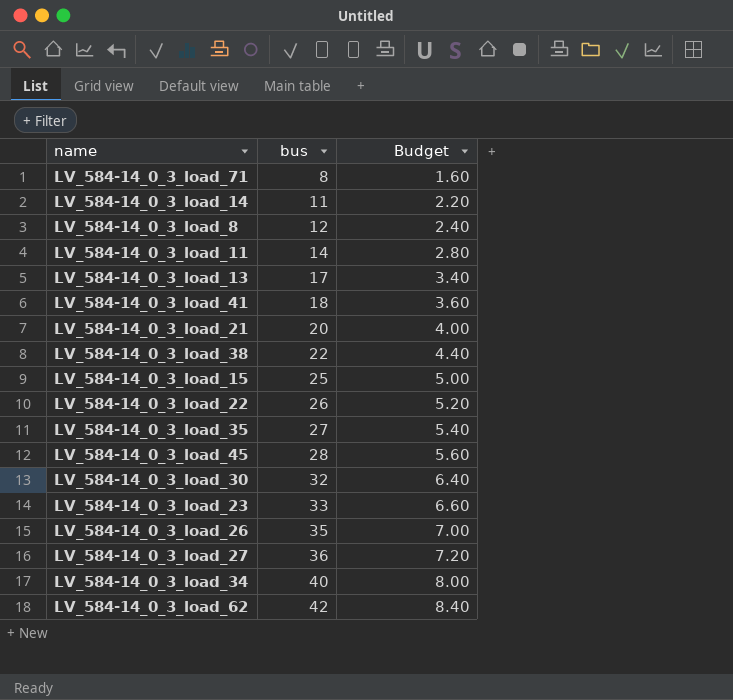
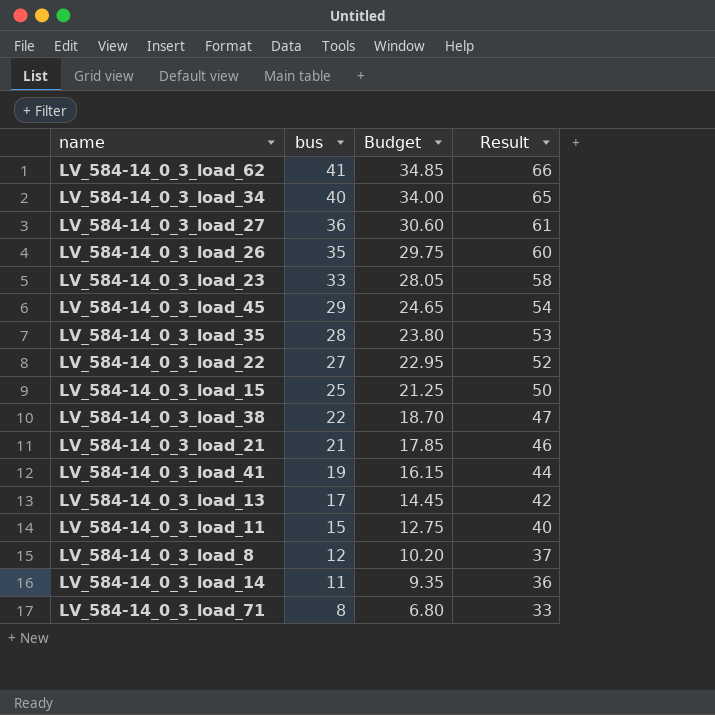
row order: bus ascending -> bus descending
column Budget | formula: [bus] * 0.2 -> [bus] * 0.85
column Result | formula: none -> [bus] + 25
row LV_584-14_0_3_load_30: 32 | 6.40 -> none
LV_584-14_0_3_load_62 | bus: 42 -> 41
LV_584-14_0_3_load_45 | bus: 28 -> 29
LV_584-14_0_3_load_35 | bus: 27 -> 28
LV_584-14_0_3_load_22 | bus: 26 -> 27
LV_584-14_0_3_load_21 | bus: 20 -> 21
LV_584-14_0_3_load_41 | bus: 18 -> 19
LV_584-14_0_3_load_11 | bus: 14 -> 15

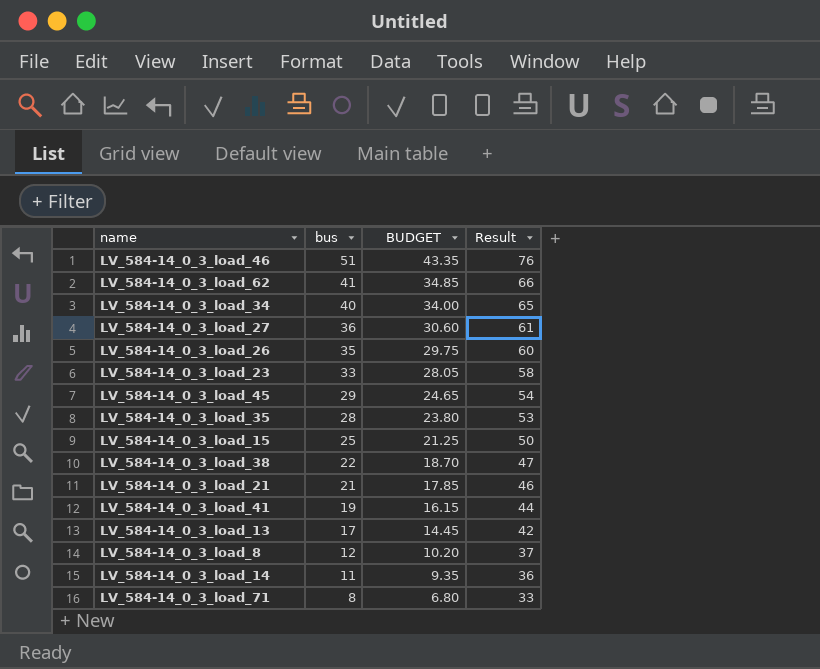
column name: Budget -> BUDGET
row LV_584-14_0_3_load_22: 27 | 22.95 | 52 -> none
row LV_584-14_0_3_load_11: 15 | 12.75 | 40 -> none
row LV_584-14_0_3_load_46: none -> 51 | 43.35 | 76

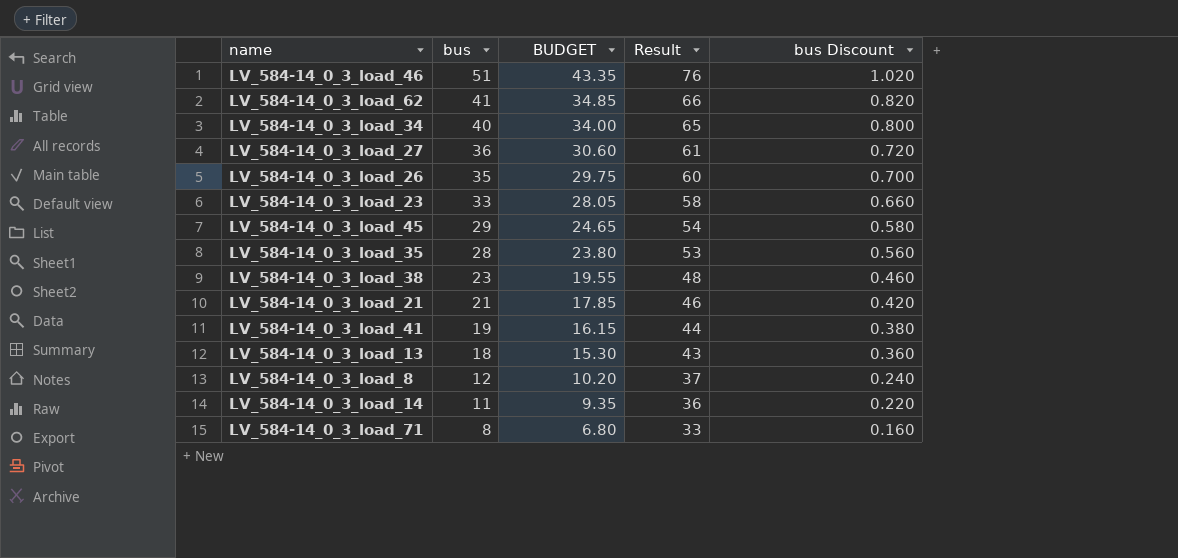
column bus Discount | formula: none -> [bus] * 0.02
row LV_584-14_0_3_load_15: 25 | 21.25 | 50 -> none
LV_584-14_0_3_load_38 | bus: 22 -> 23
LV_584-14_0_3_load_38 | BUDGET: 18.70 -> 19.55
LV_584-14_0_3_load_38 | Result: 47 -> 48
LV_584-14_0_3_load_13 | bus: 17 -> 18
LV_584-14_0_3_load_13 | BUDGET: 14.45 -> 15.30
LV_584-14_0_3_load_13 | Result: 42 -> 43

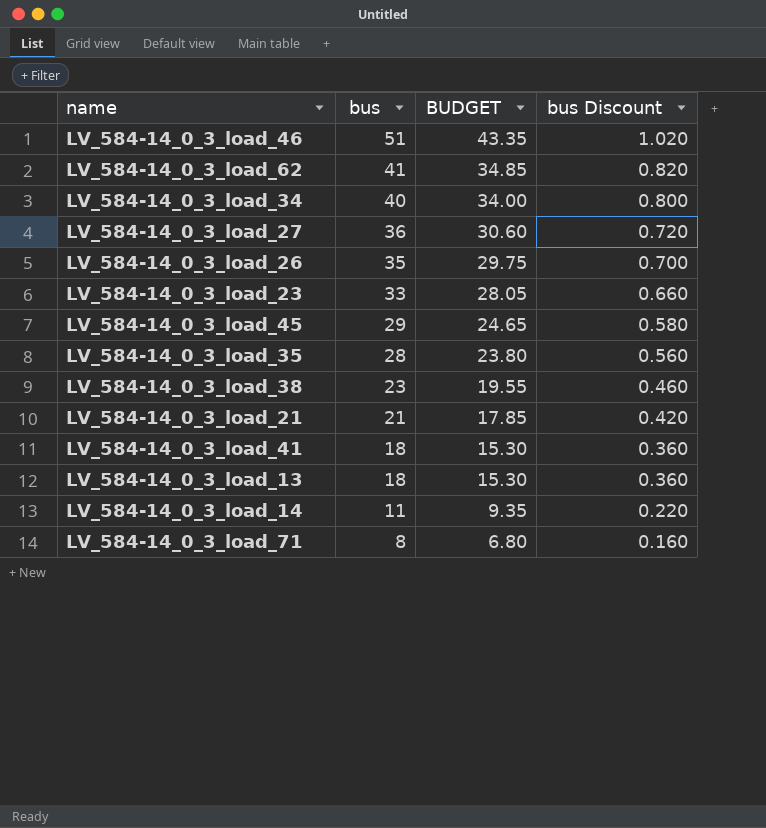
column Result | formula: [bus] + 25 -> none
row LV_584-14_0_3_load_8: 12 | 10.20 | 37 | 0.240 -> none
LV_584-14_0_3_load_41 | bus: 19 -> 18
LV_584-14_0_3_load_41 | BUDGET: 16.15 -> 15.30
LV_584-14_0_3_load_41 | bus Discount: 0.380 -> 0.360

